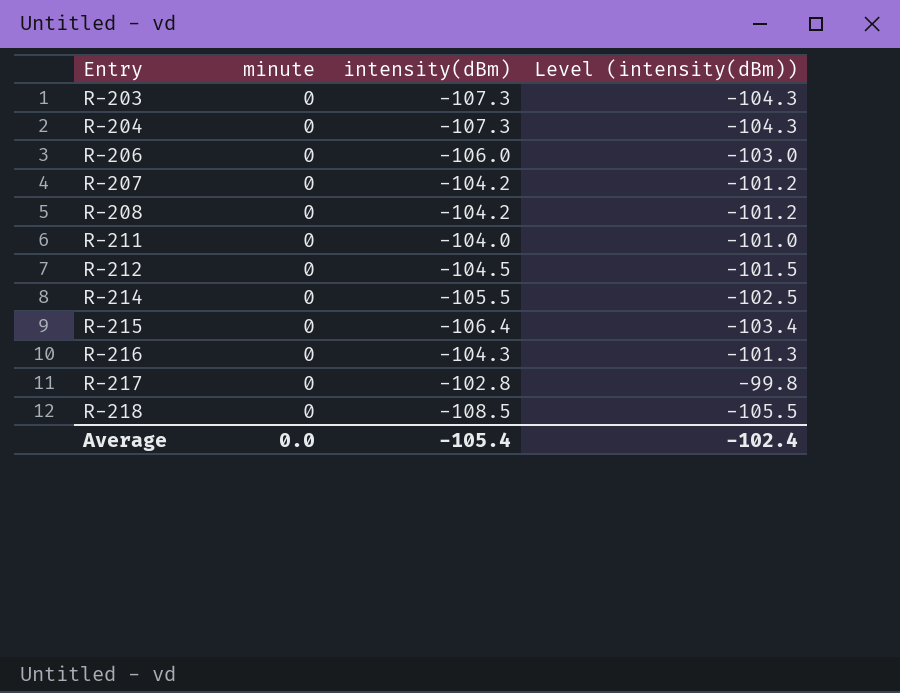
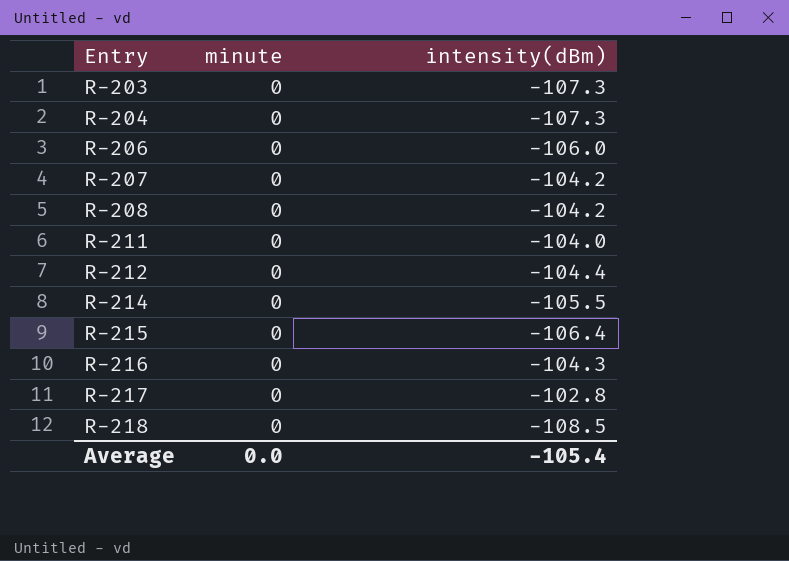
column Level (intensity(dBm)) | formula: [intensity(dBm)] + 3 -> none
R-212 | intensity(dBm): -104.5 -> -104.4

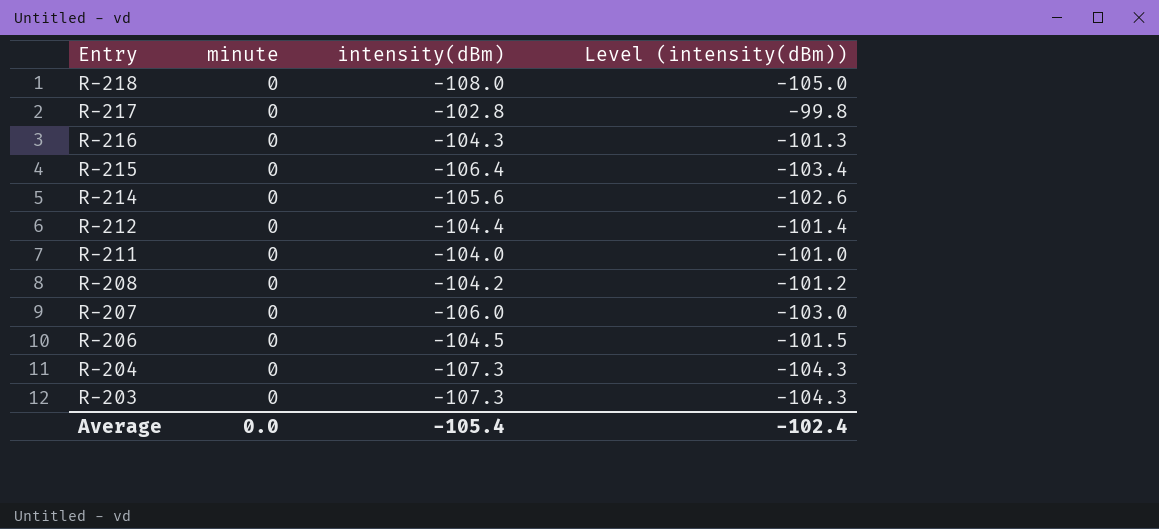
row order: Entry ascending -> Entry descending
column Level (intensity(dBm)) | formula: none -> [intensity(dBm)] + 3
R-218 | intensity(dBm): -108.5 -> -108.0
R-214 | intensity(dBm): -105.5 -> -105.6
R-207 | intensity(dBm): -104.2 -> -106.0
R-206 | intensity(dBm): -106.0 -> -104.5

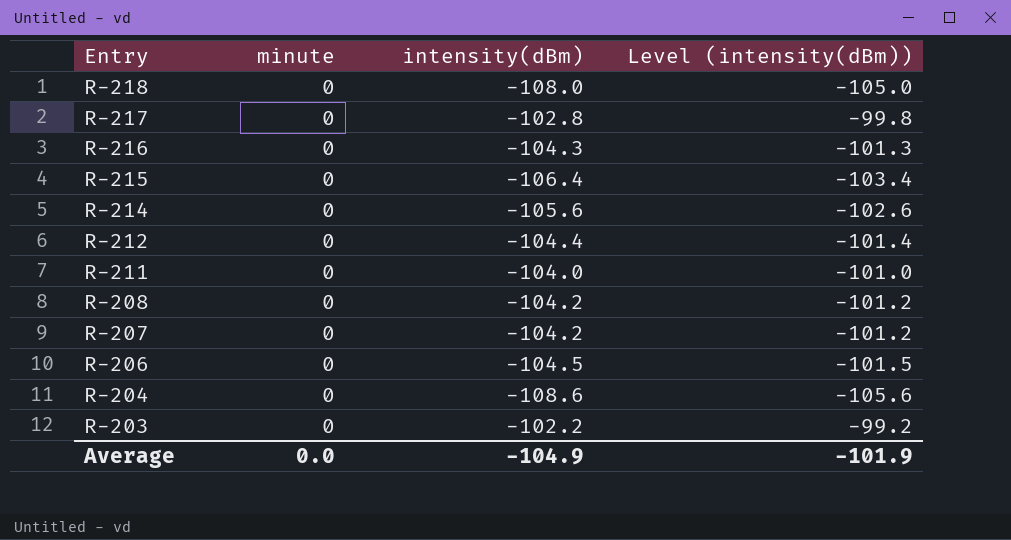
R-207 | intensity(dBm): -106.0 -> -104.2
R-207 | Level (intensity(dBm)): -103.0 -> -101.2
R-204 | intensity(dBm): -107.3 -> -108.6
R-204 | Level (intensity(dBm)): -104.3 -> -105.6
R-203 | intensity(dBm): -107.3 -> -102.2
R-203 | Level (intensity(dBm)): -104.3 -> -99.2
Average | intensity(dBm): -105.4 -> -104.9
Average | Level (intensity(dBm)): -102.4 -> -101.9

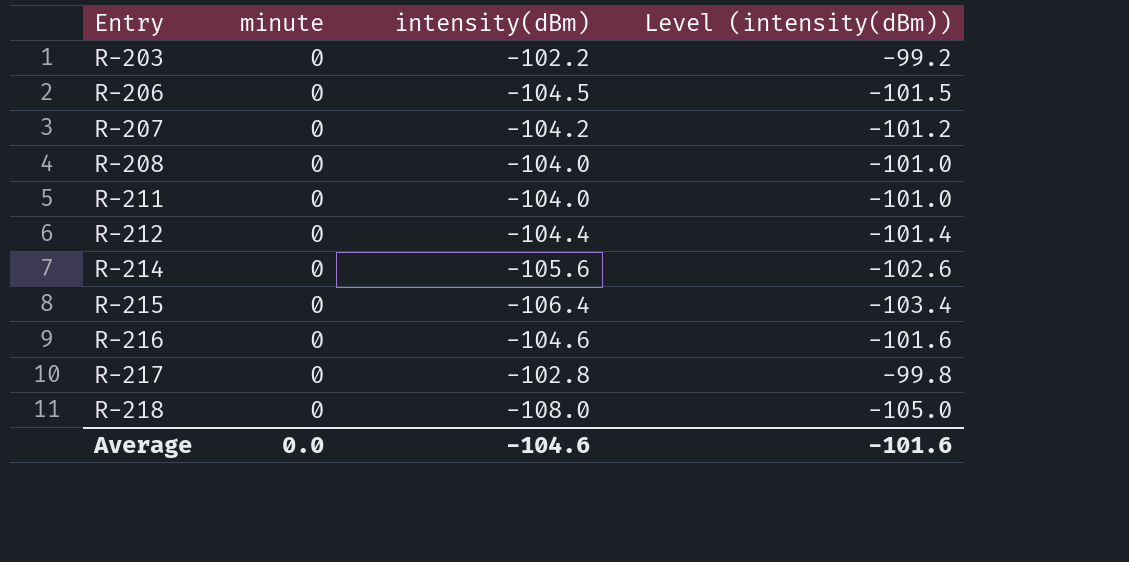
row order: Entry descending -> Entry ascending
row R-204: 0 | -108.6 | -105.6 -> none
R-208 | intensity(dBm): -104.2 -> -104.0
R-208 | Level (intensity(dBm)): -101.2 -> -101.0
R-216 | intensity(dBm): -104.3 -> -104.6
R-216 | Level (intensity(dBm)): -101.3 -> -101.6
Average | intensity(dBm): -104.9 -> -104.6
Average | Level (intensity(dBm)): -101.9 -> -101.6

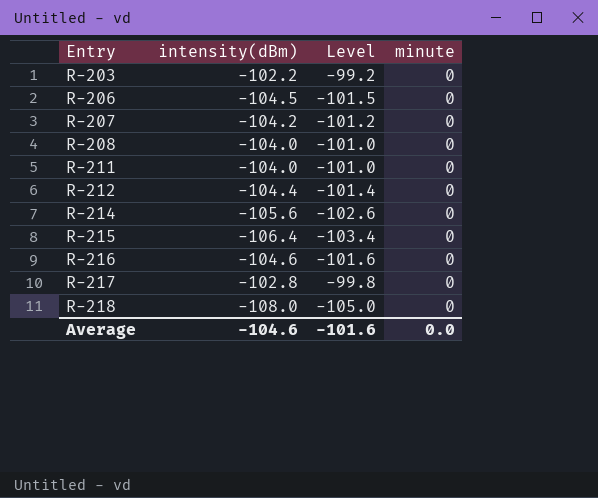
column name: Level (intensity(dBm)) -> Level
column minute | position: 2 -> 4

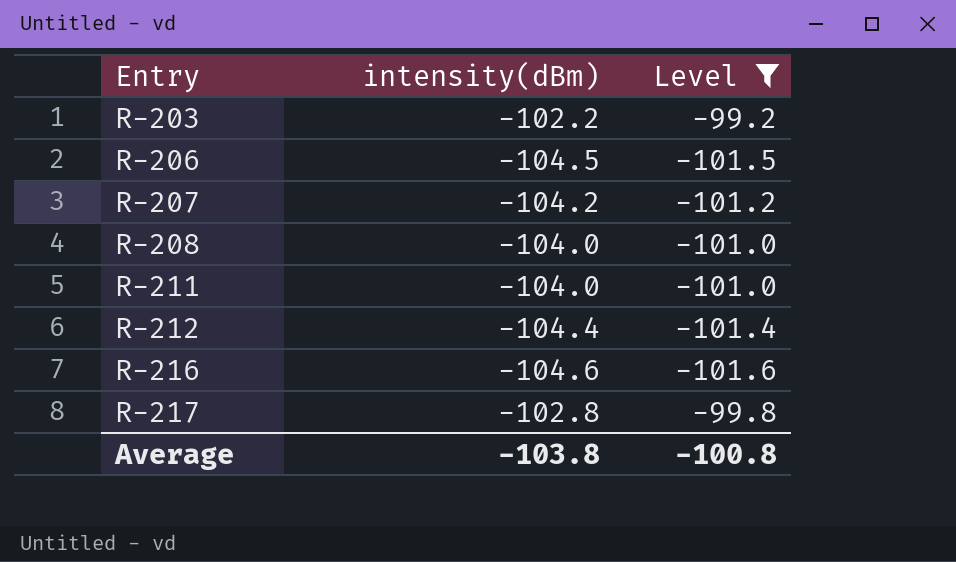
filter: none -> Level >= -101.6
column minute | position: 4 -> none
Average | intensity(dBm): -104.6 -> -103.8
Average | Level: -101.6 -> -100.8

